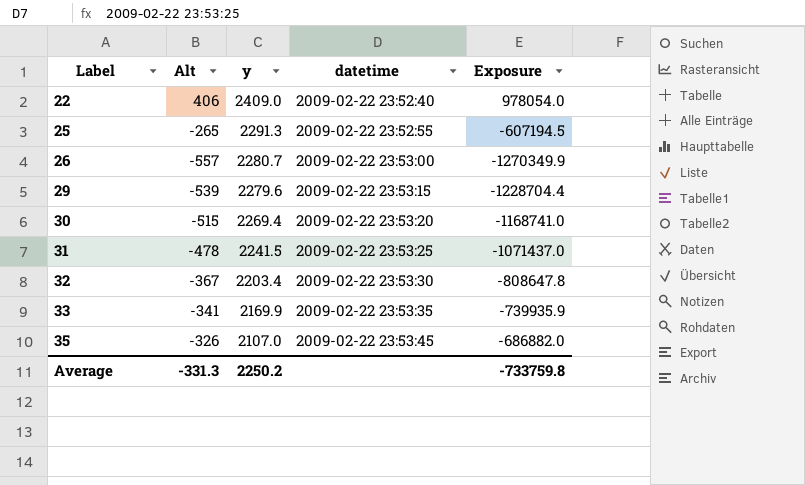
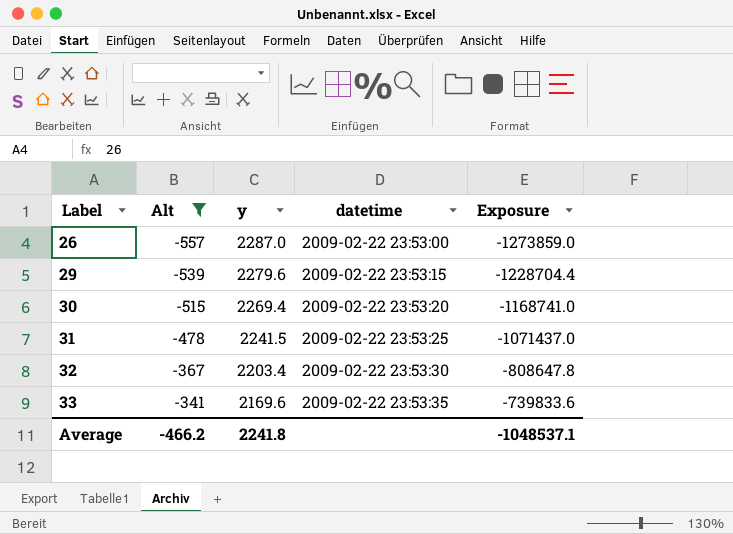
filter: none -> Alt <= -341
26 | y: 2280.7 -> 2287.0
26 | Exposure: -1270349.9 -> -1273859.0
33 | y: 2169.9 -> 2169.6
33 | Exposure: -739935.9 -> -739833.6
Average | Alt: -331.3 -> -466.2
Average | y: 2250.2 -> 2241.8
Average | Exposure: -733759.8 -> -1048537.1

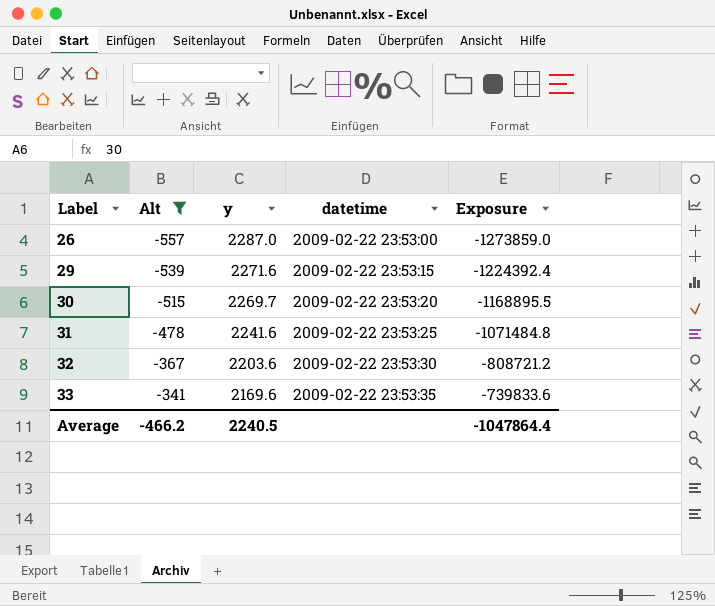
29 | y: 2279.6 -> 2271.6
29 | Exposure: -1228704.4 -> -1224392.4
30 | y: 2269.4 -> 2269.7
30 | Exposure: -1168741.0 -> -1168895.5
31 | y: 2241.5 -> 2241.6
31 | Exposure: -1071437.0 -> -1071484.8
32 | y: 2203.4 -> 2203.6
32 | Exposure: -808647.8 -> -808721.2
Average | y: 2241.8 -> 2240.5
Average | Exposure: -1048537.1 -> -1047864.4

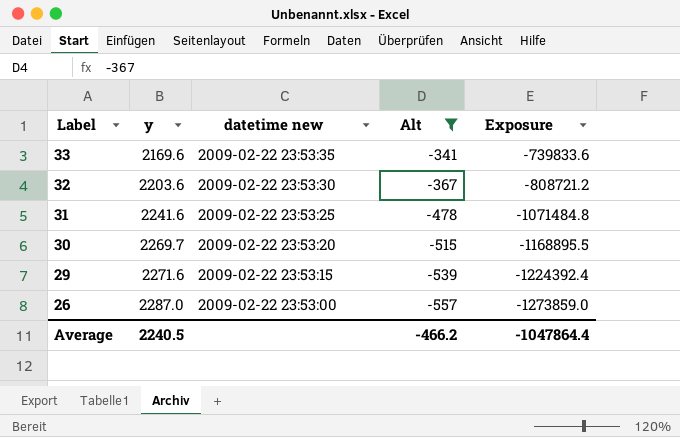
row order: Label ascending -> Label descending
column name: datetime -> datetime new
column Alt | position: 2 -> 4

